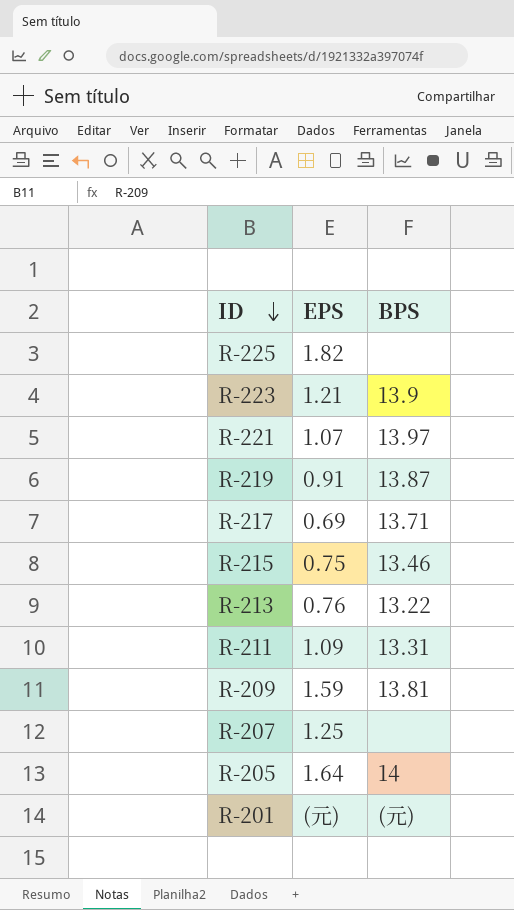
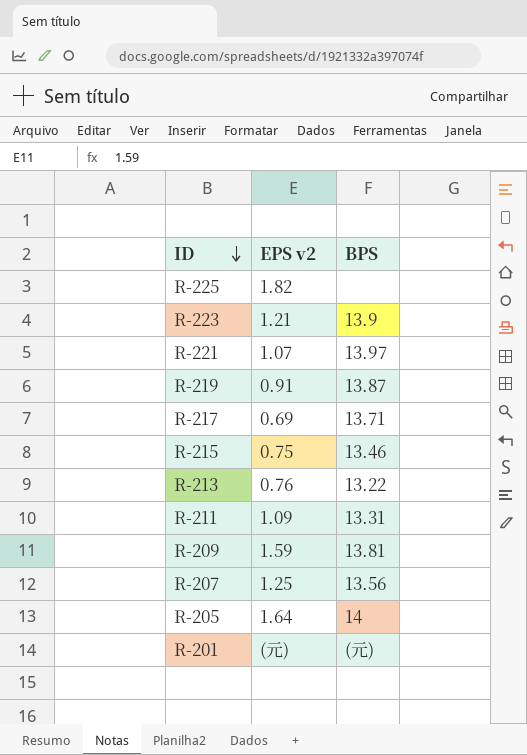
column name: EPS -> EPS v2
R-207 | BPS: none -> 13.56

